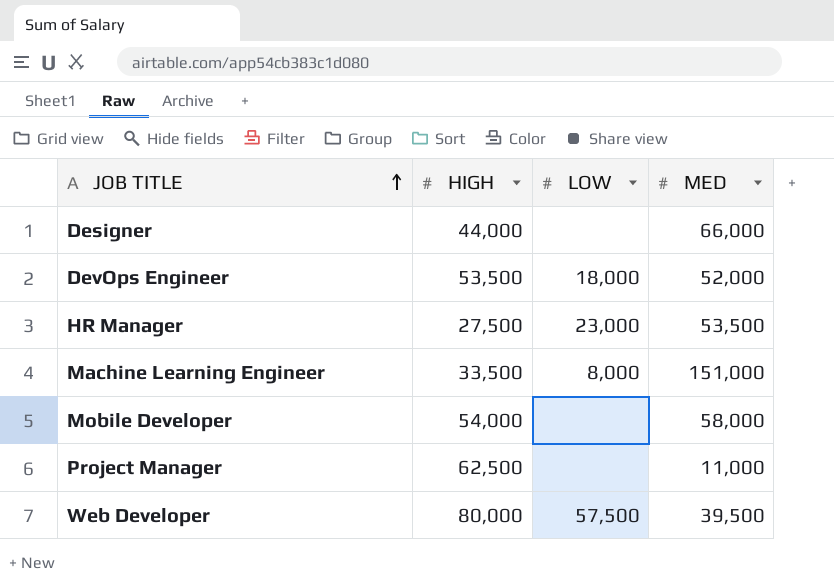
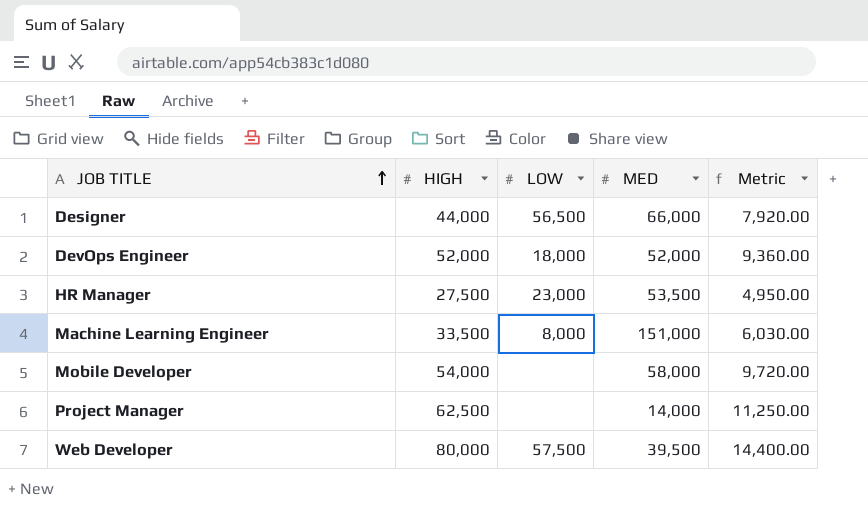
column Metric | formula: none -> [HIGH] * 0.18
Designer | LOW: none -> 56,500
DevOps Engineer | HIGH: 53,500 -> 52,000
Project Manager | MED: 11,000 -> 14,000

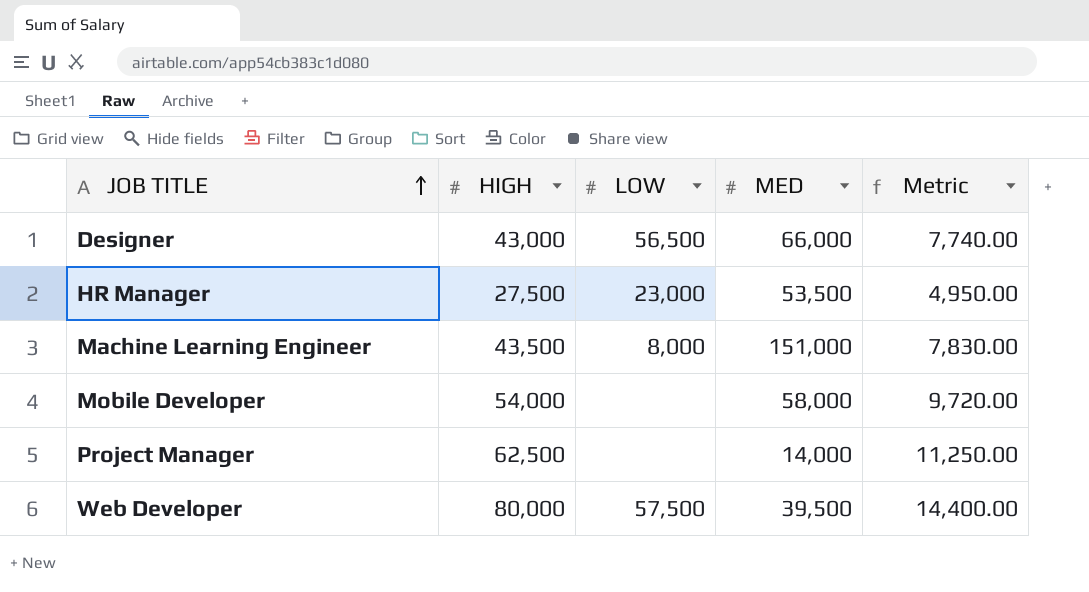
row DevOps Engineer: 52,000 | 18,000 | 52,000 | 9,360.00 -> none
Designer | HIGH: 44,000 -> 43,000
Designer | Metric: 7,920.00 -> 7,740.00
Machine Learning Engineer | HIGH: 33,500 -> 43,500
Machine Learning Engineer | Metric: 6,030.00 -> 7,830.00

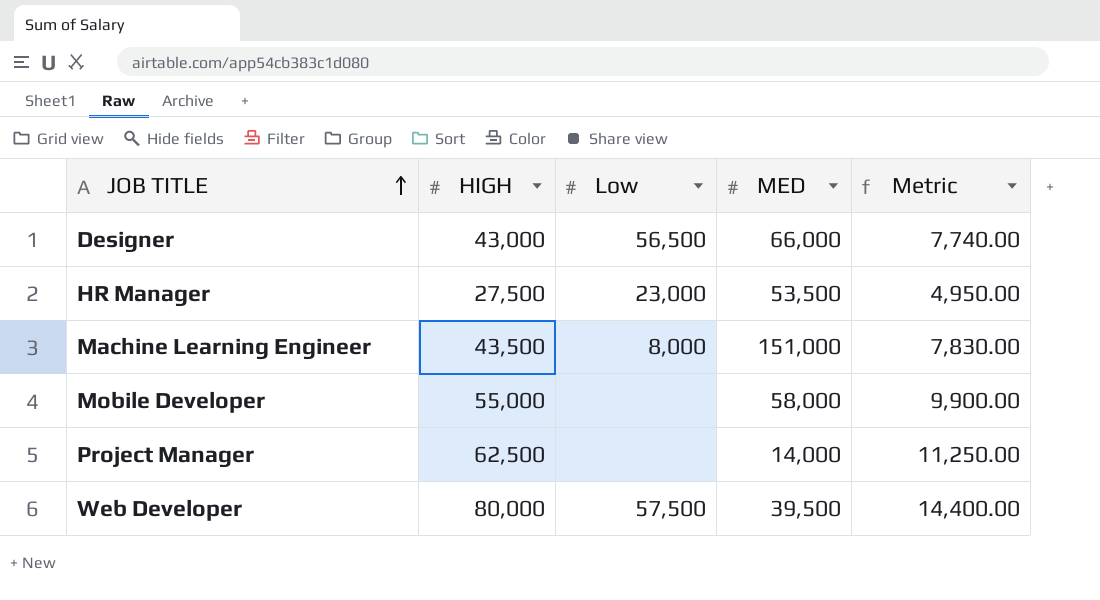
column name: LOW -> Low
Mobile Developer | HIGH: 54,000 -> 55,000
Mobile Developer | Metric: 9,720.00 -> 9,900.00

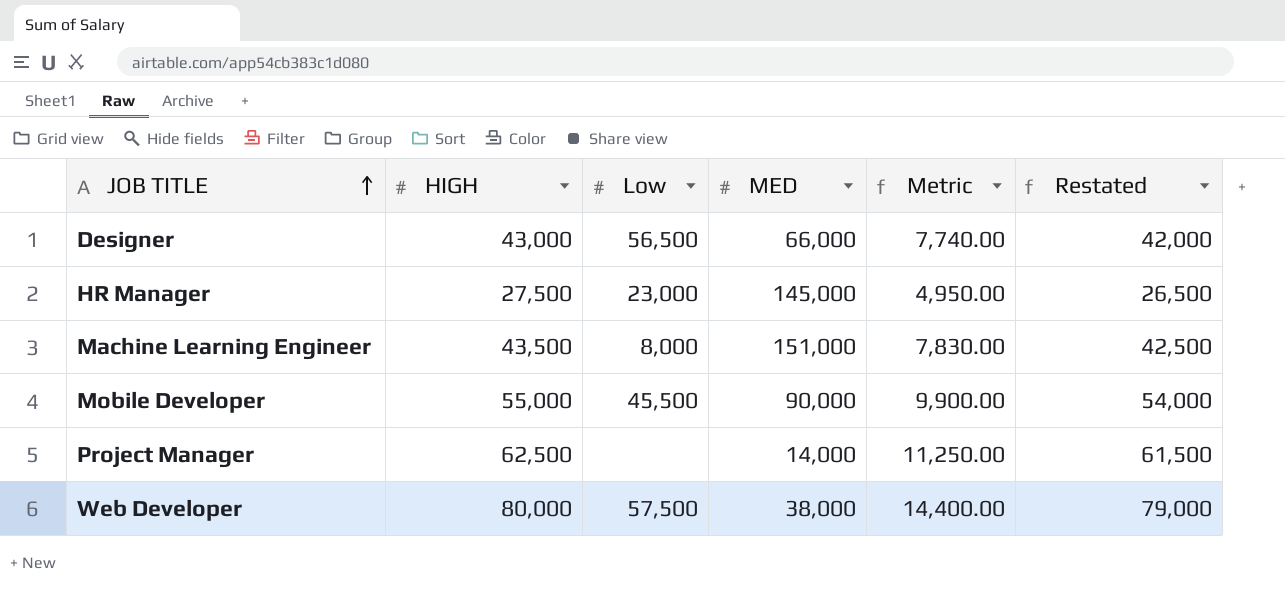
column Restated | formula: none -> [HIGH] - 1000
HR Manager | MED: 53,500 -> 145,000
Mobile Developer | Low: none -> 45,500
Mobile Developer | MED: 58,000 -> 90,000
Web Developer | MED: 39,500 -> 38,000

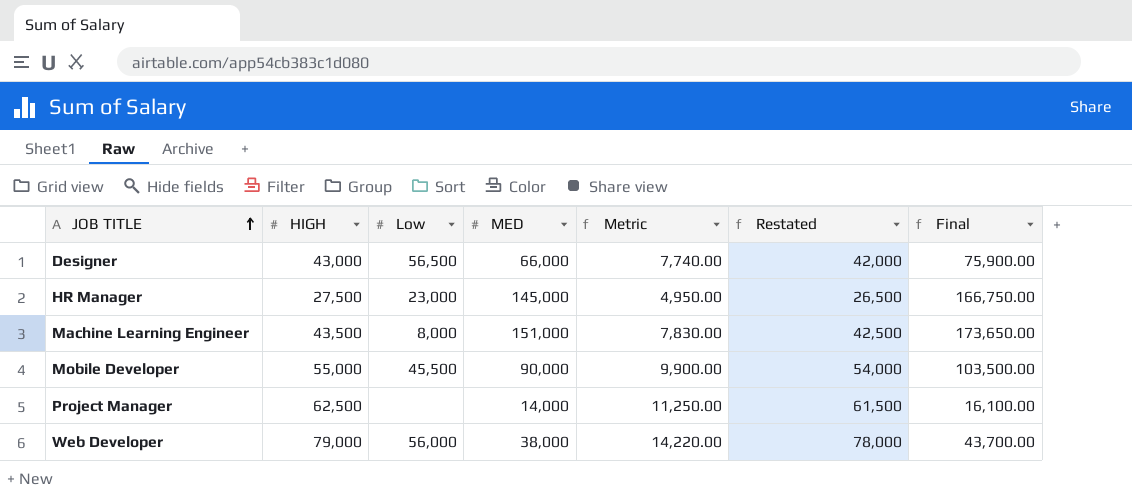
column Final | formula: none -> [MED] * 1.15
Web Developer | HIGH: 80,000 -> 79,000
Web Developer | Low: 57,500 -> 56,000
Web Developer | Metric: 14,400.00 -> 14,220.00
Web Developer | Restated: 79,000 -> 78,000

